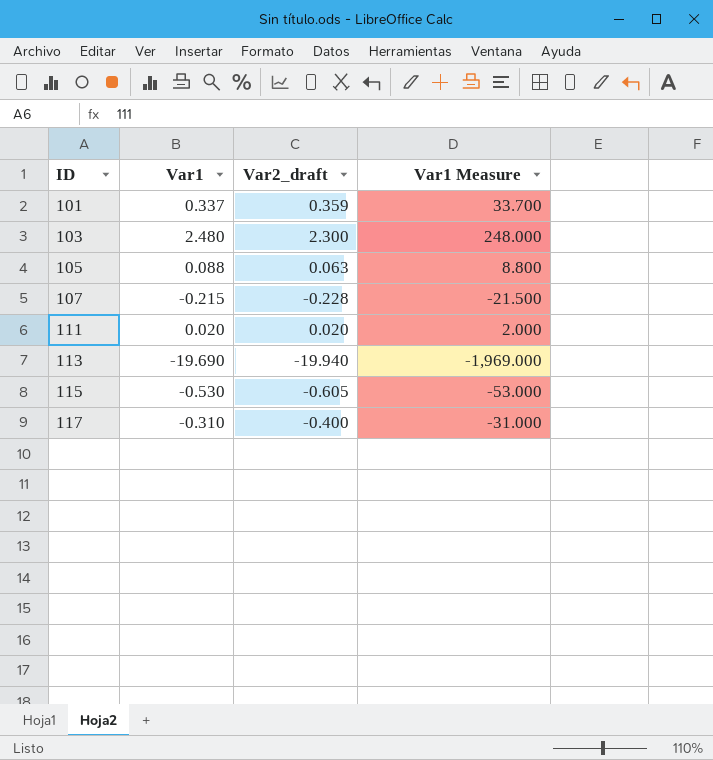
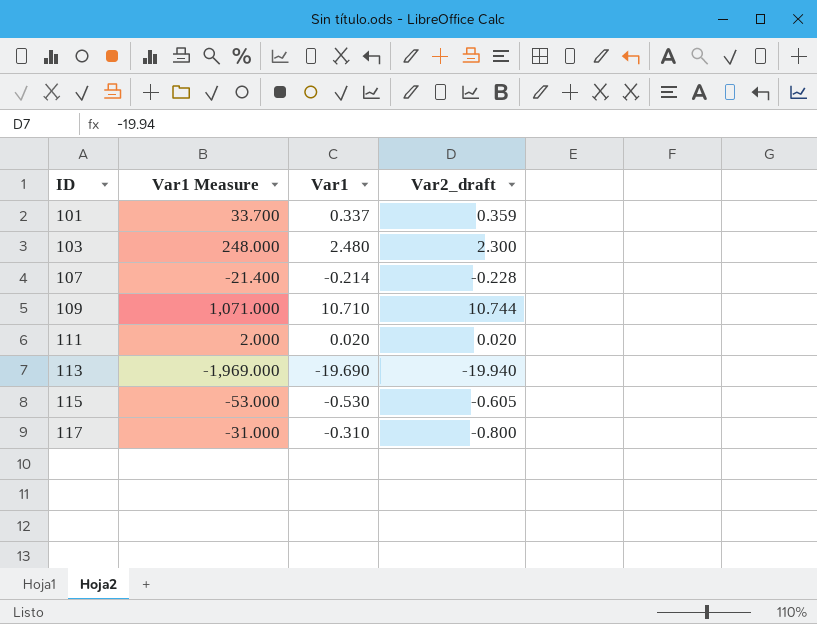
column Var1 Measure | position: 4 -> 2
row 105: 0.088 | 0.063 | 8.800 -> none
107 | Var1 Measure: -21.500 -> -21.400
107 | Var1: -0.215 -> -0.214
row 109: none -> 1,071.000 | 10.710 | 10.744
117 | Var2_draft: -0.400 -> -0.800

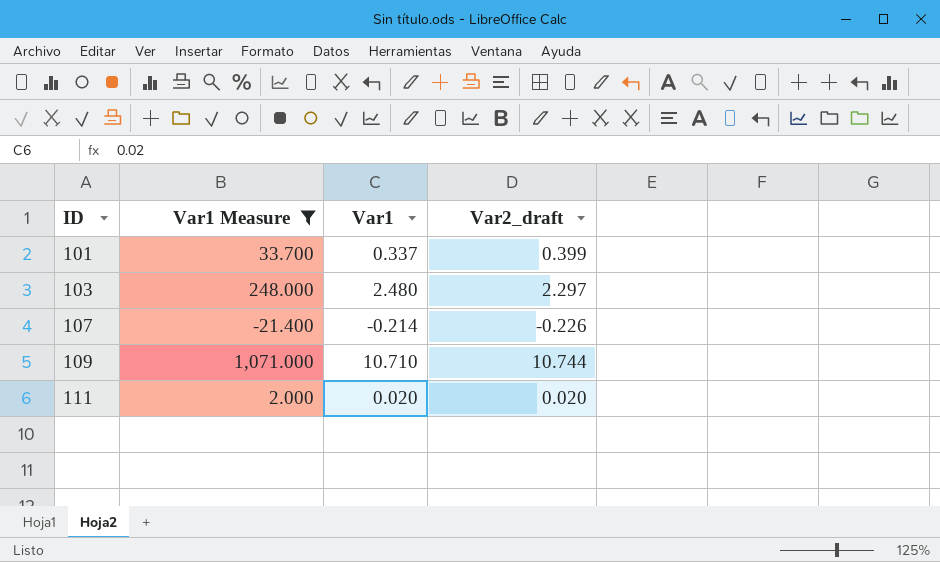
filter: none -> Var1 Measure >= -21.400
101 | Var2_draft: 0.359 -> 0.399
103 | Var2_draft: 2.300 -> 2.297
107 | Var2_draft: -0.228 -> -0.226

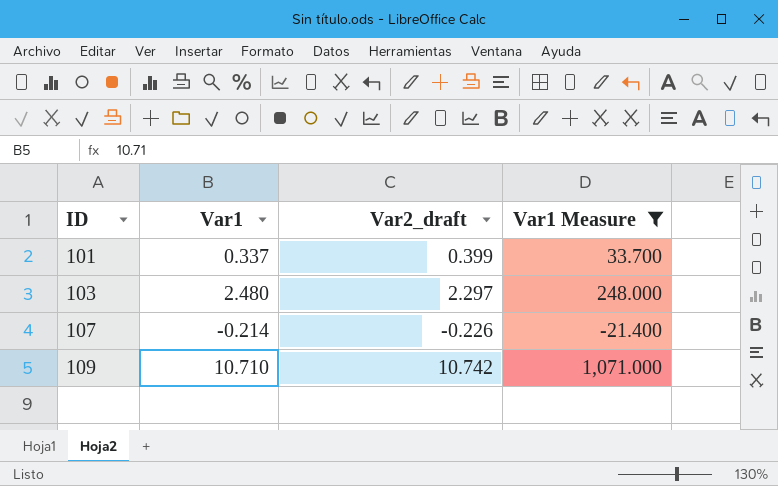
column Var1 Measure | position: 2 -> 4
row 111: 2.000 | 0.020 | 0.020 -> none
109 | Var2_draft: 10.744 -> 10.742

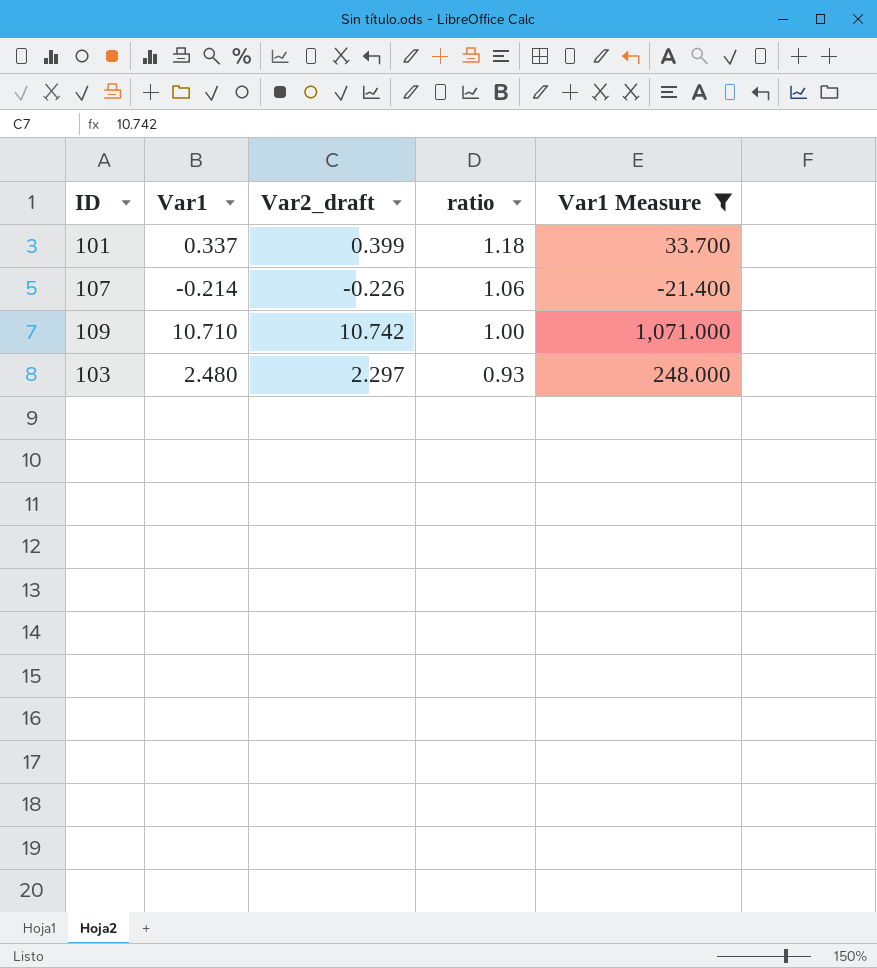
row order: ID ascending -> ratio descending
column ratio | formula: none -> [Var2_draft] / [Var1]

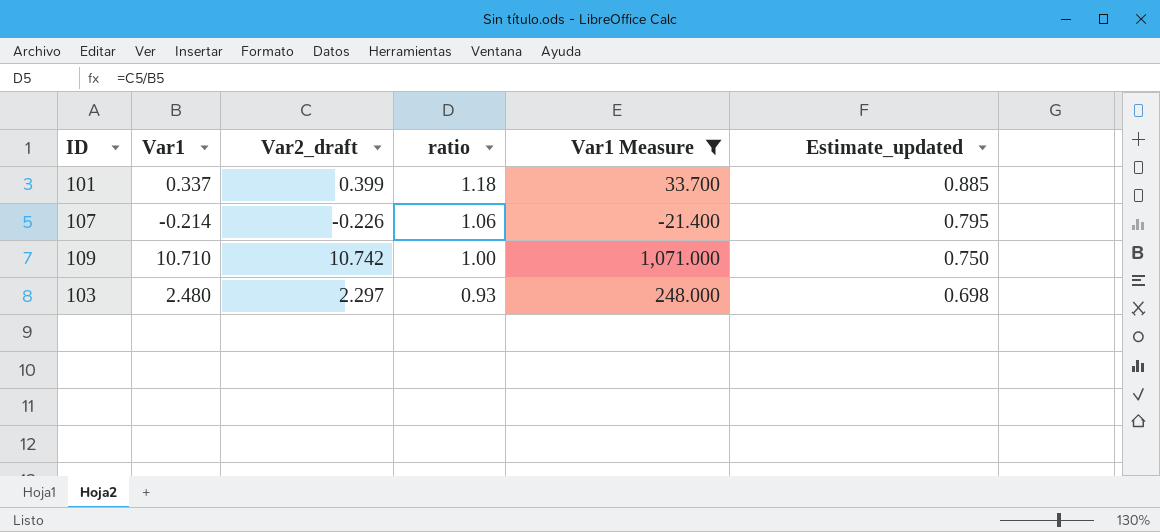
column Estimate_updated | formula: none -> [ratio] * 0.75

